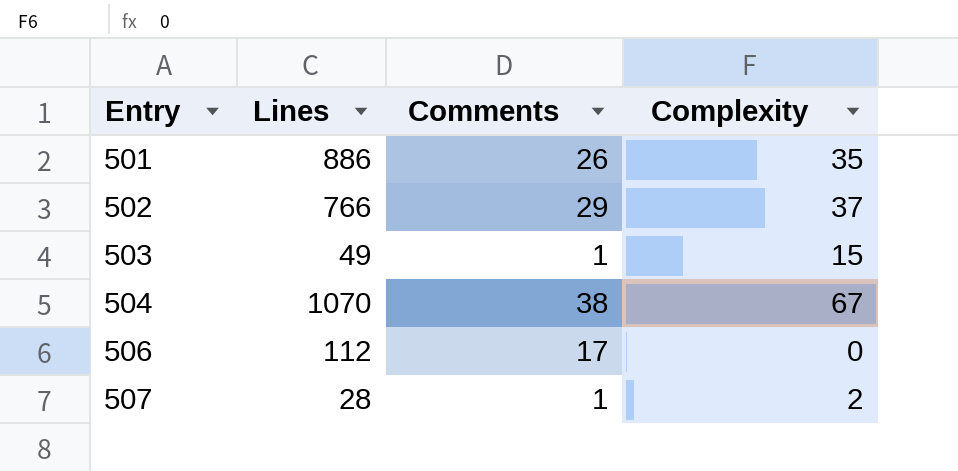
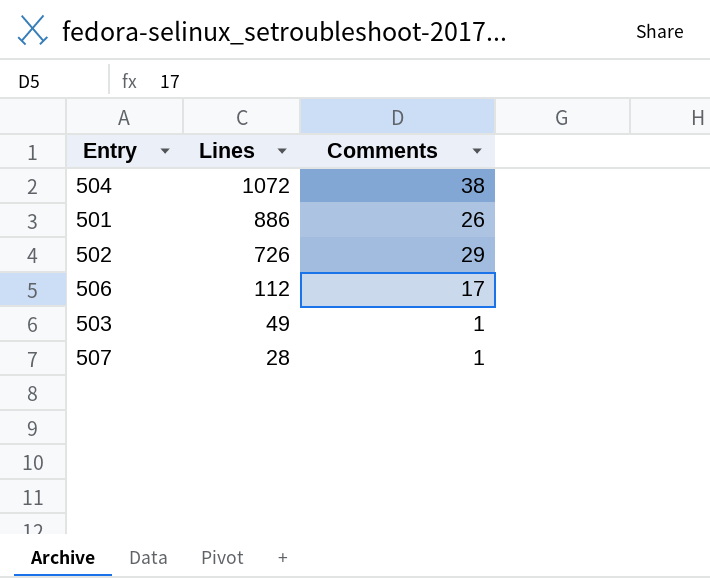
row order: Entry ascending -> Lines descending
column Complexity | position: 4 -> none
504 | Lines: 1070 -> 1072
502 | Lines: 766 -> 726

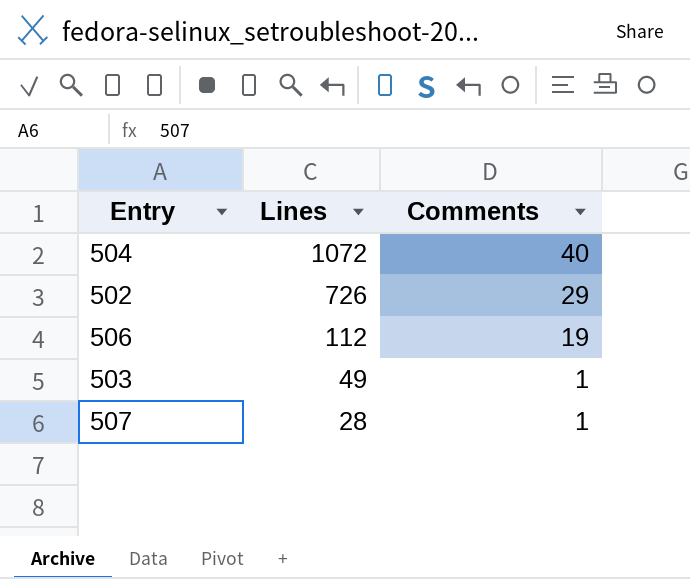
row 501: 886 | 26 -> none
504 | Comments: 38 -> 40
506 | Comments: 17 -> 19

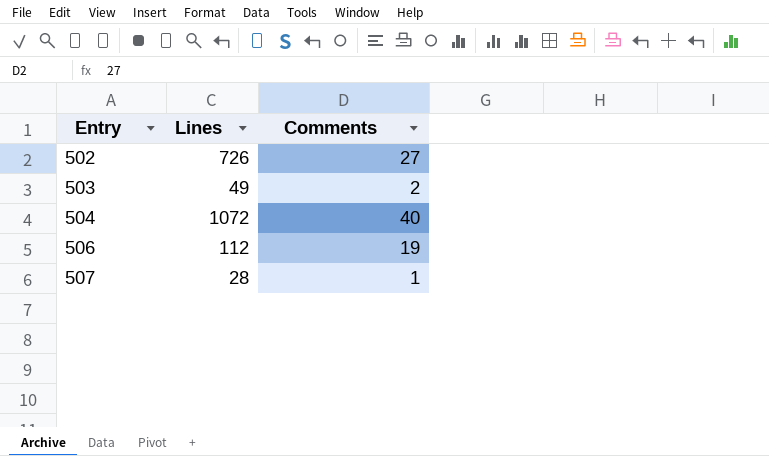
row order: Lines descending -> Entry ascending
502 | Comments: 29 -> 27
503 | Comments: 1 -> 2

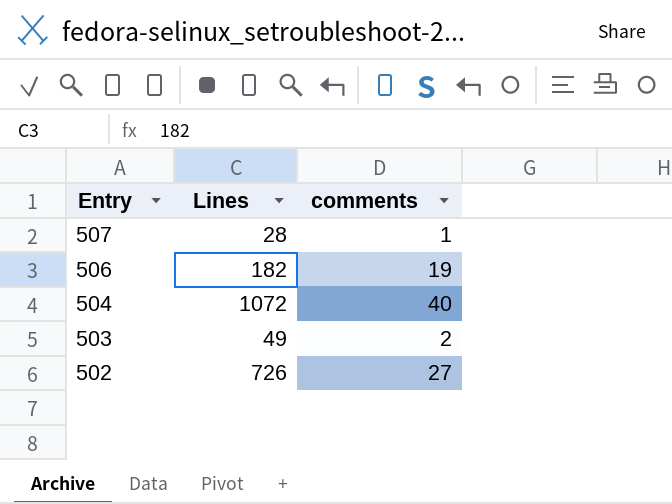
row order: Entry ascending -> Entry descending
column name: Comments -> comments
506 | Lines: 112 -> 182

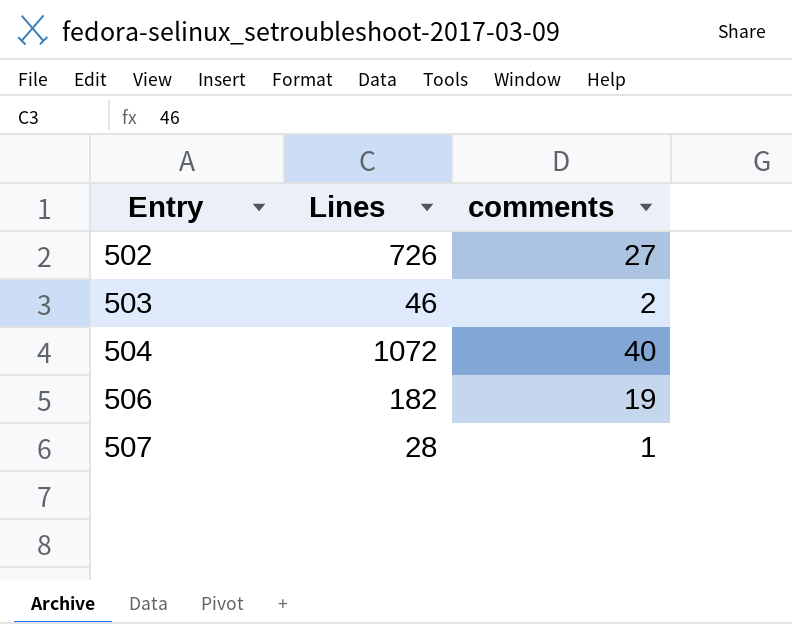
row order: Entry descending -> Entry ascending
503 | Lines: 49 -> 46

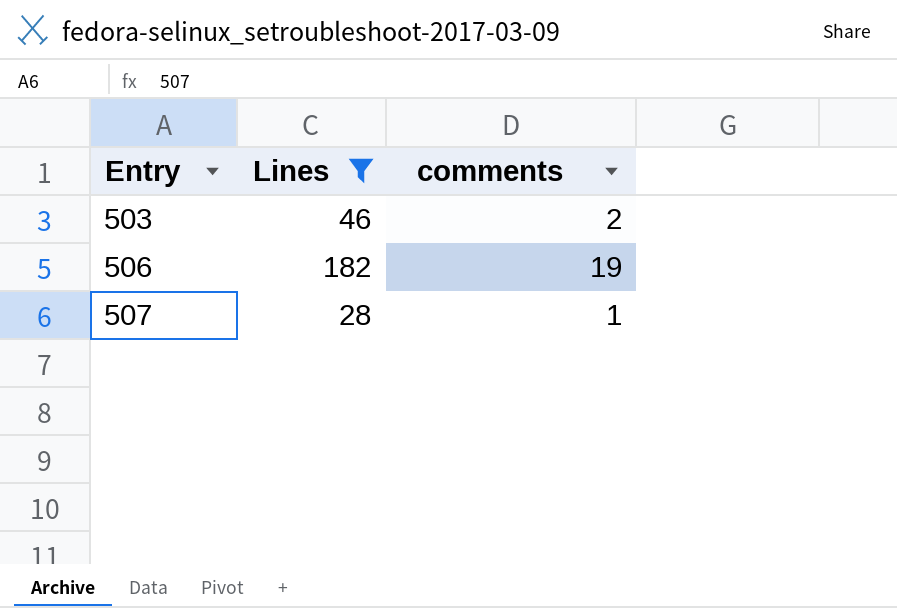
filter: none -> Lines <= 182

